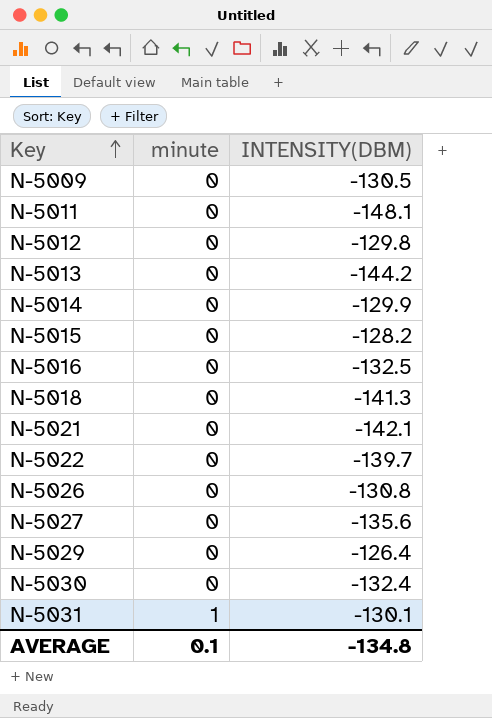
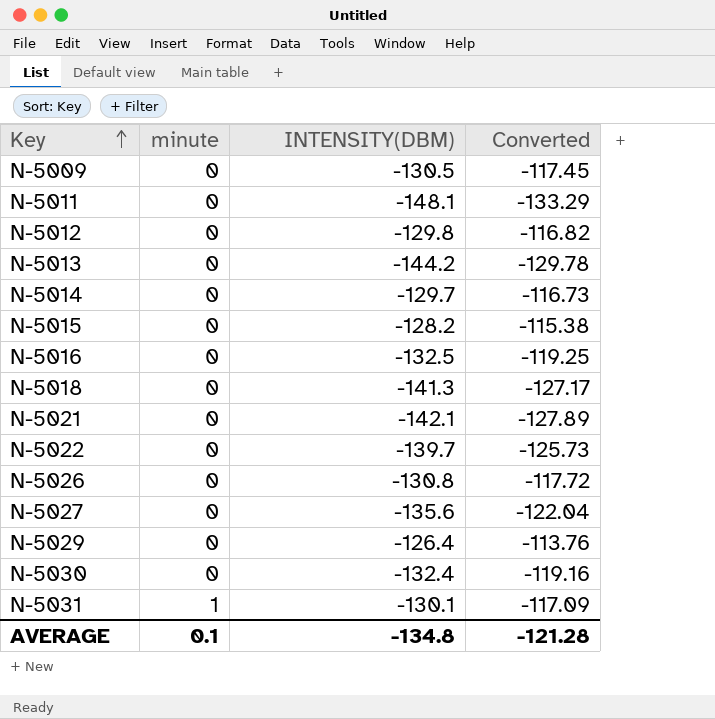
column Converted | formula: none -> [INTENSITY(DBM)] * 0.9
N-5014 | INTENSITY(DBM): -129.9 -> -129.7

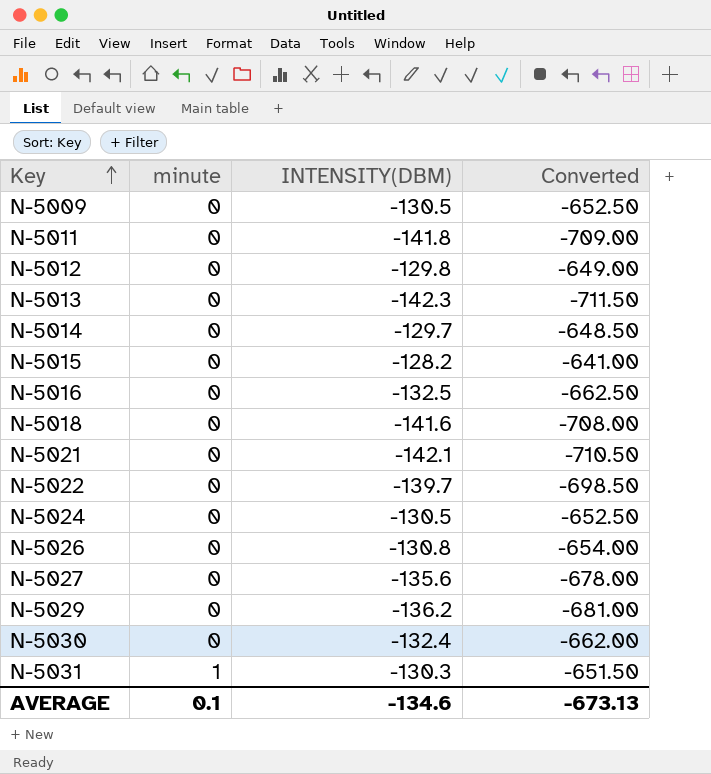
column Converted | formula: [INTENSITY(DBM)] * 0.9 -> [INTENSITY(DBM)] * 5
N-5011 | INTENSITY(DBM): -148.1 -> -141.8
N-5013 | INTENSITY(DBM): -144.2 -> -142.3
N-5018 | INTENSITY(DBM): -141.3 -> -141.6
row N-5024: none -> 0 | -130.5 | -652.50
N-5029 | INTENSITY(DBM): -126.4 -> -136.2
N-5031 | INTENSITY(DBM): -130.1 -> -130.3
AVERAGE | INTENSITY(DBM): -134.8 -> -134.6
AVERAGE | Converted: -121.28 -> -673.13

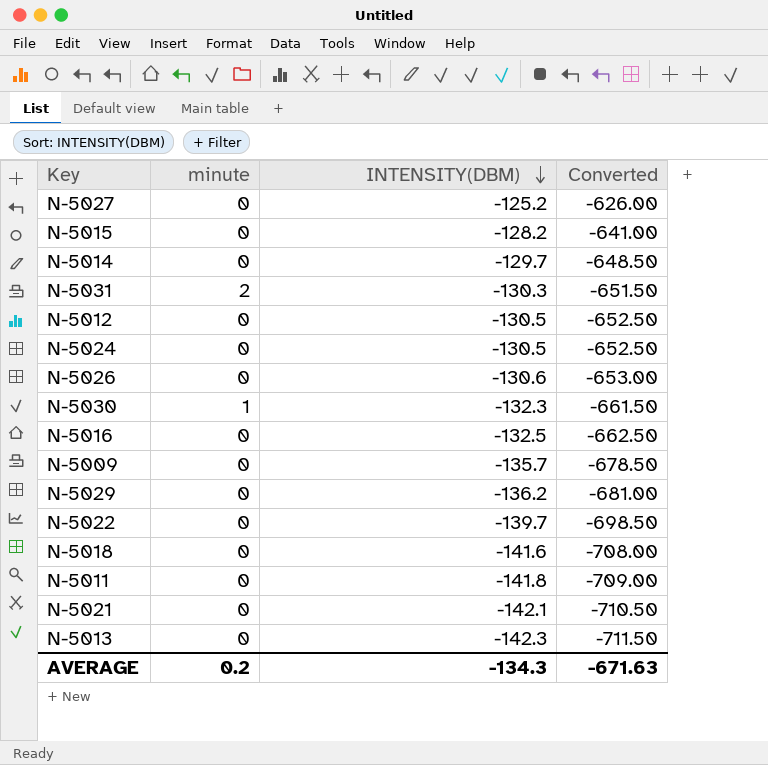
row order: Key ascending -> INTENSITY(DBM) descending
N-5027 | INTENSITY(DBM): -135.6 -> -125.2
N-5027 | Converted: -678.00 -> -626.00
N-5031 | minute: 1 -> 2
N-5012 | INTENSITY(DBM): -129.8 -> -130.5
N-5012 | Converted: -649.00 -> -652.50
N-5026 | INTENSITY(DBM): -130.8 -> -130.6
N-5026 | Converted: -654.00 -> -653.00
N-5030 | minute: 0 -> 1
N-5030 | INTENSITY(DBM): -132.4 -> -132.3
N-5030 | Converted: -662.00 -> -661.50
N-5009 | INTENSITY(DBM): -130.5 -> -135.7
N-5009 | Converted: -652.50 -> -678.50
AVERAGE | minute: 0.1 -> 0.2
AVERAGE | INTENSITY(DBM): -134.6 -> -134.3
AVERAGE | Converted: -673.13 -> -671.63

